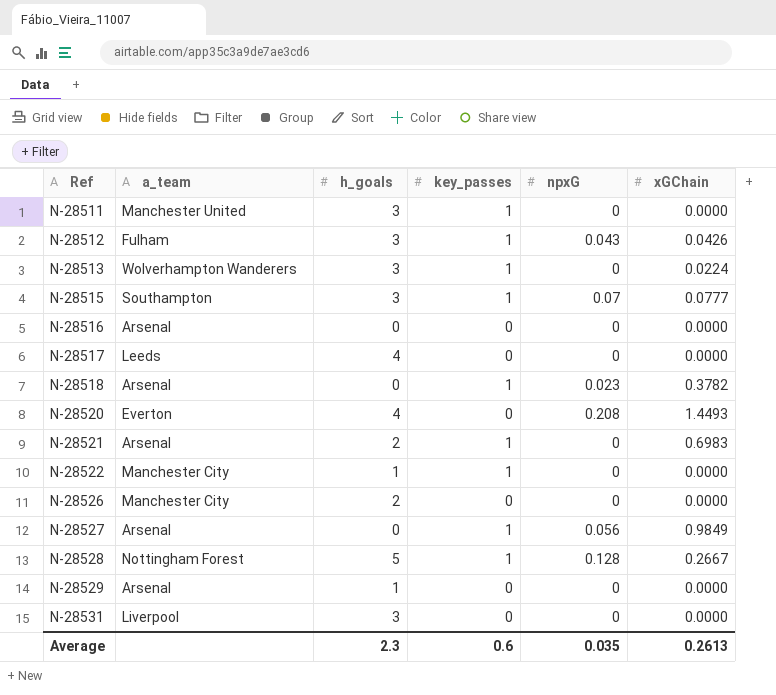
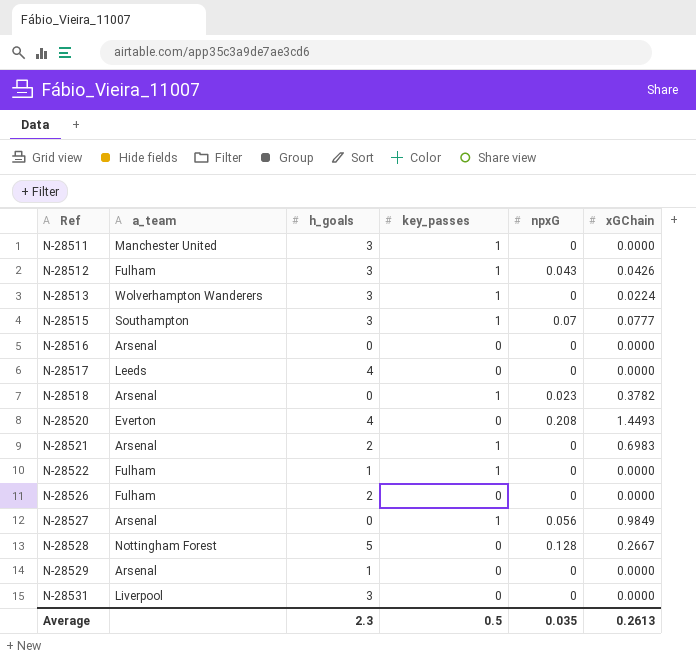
N-28522 | a_team: Manchester City -> Fulham
N-28526 | a_team: Manchester City -> Fulham
N-28528 | key_passes: 1 -> 0
Average | key_passes: 0.6 -> 0.5

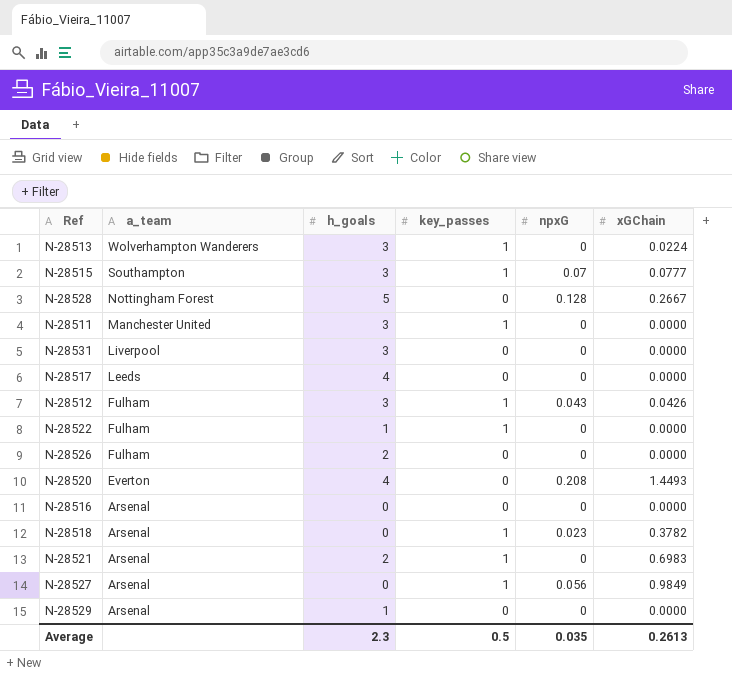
row order: Ref ascending -> a_team descending

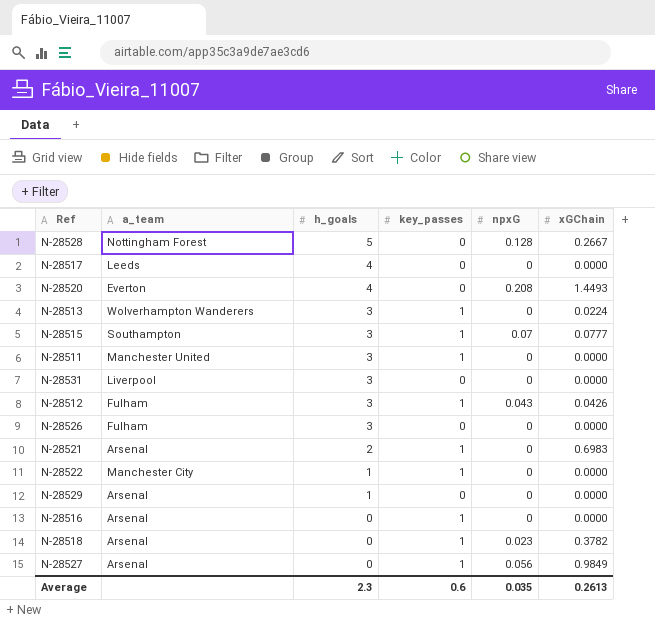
row order: a_team descending -> h_goals descending
N-28526 | h_goals: 2 -> 3
N-28522 | a_team: Fulham -> Manchester City
N-28516 | key_passes: 0 -> 1
Average | key_passes: 0.5 -> 0.6

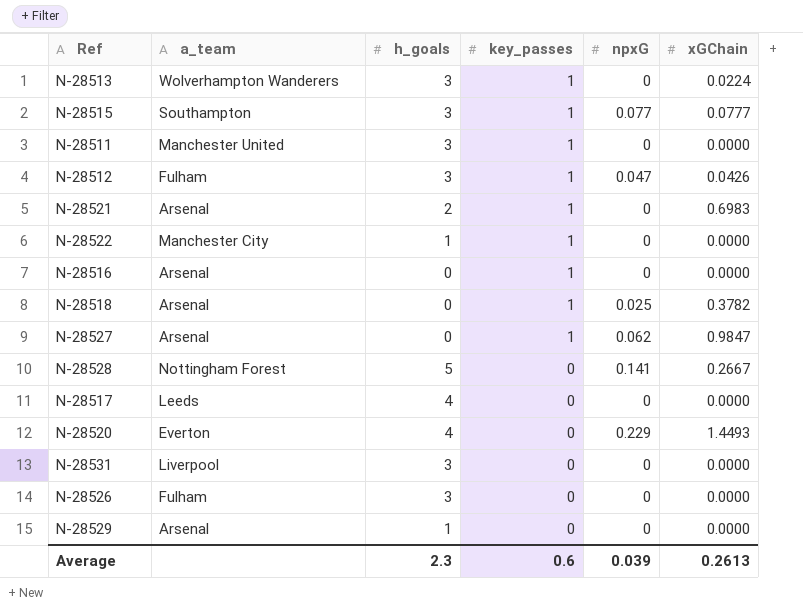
row order: h_goals descending -> key_passes descending
N-28515 | npxG: 0.07 -> 0.077
N-28512 | npxG: 0.043 -> 0.047
N-28518 | npxG: 0.023 -> 0.025
N-28527 | npxG: 0.056 -> 0.062
N-28527 | xGChain: 0.9849 -> 0.9847
N-28528 | npxG: 0.128 -> 0.141
N-28520 | npxG: 0.208 -> 0.229
Average | npxG: 0.035 -> 0.039

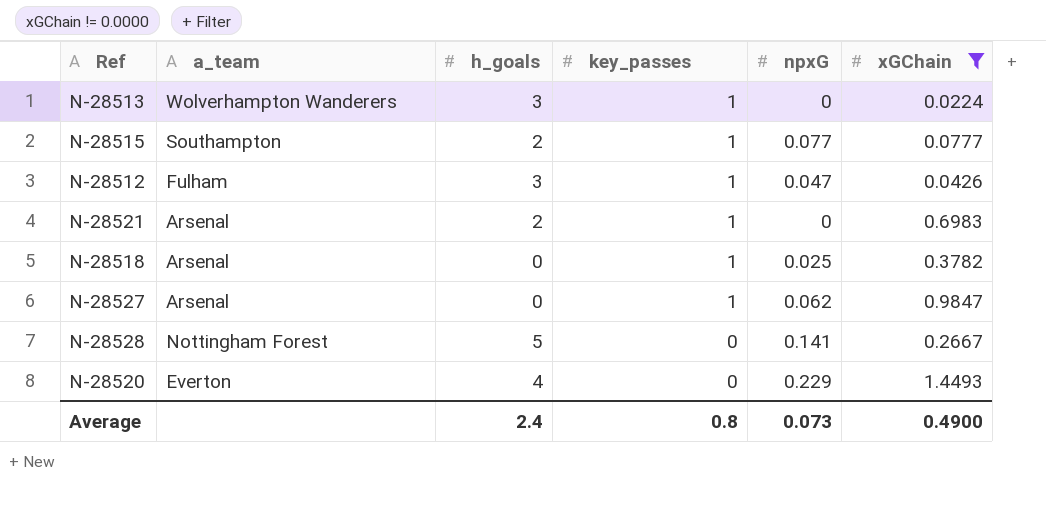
filter: none -> xGChain != 0.0000
N-28515 | h_goals: 3 -> 2
Average | h_goals: 2.3 -> 2.4
Average | key_passes: 0.6 -> 0.8
Average | npxG: 0.039 -> 0.073
Average | xGChain: 0.2613 -> 0.4900

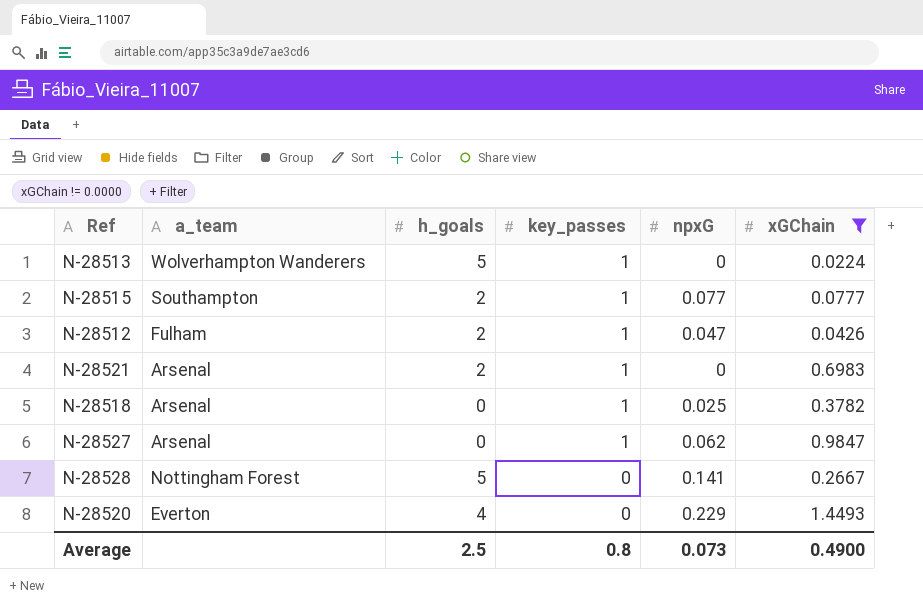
N-28513 | h_goals: 3 -> 5
N-28512 | h_goals: 3 -> 2
Average | h_goals: 2.4 -> 2.5

